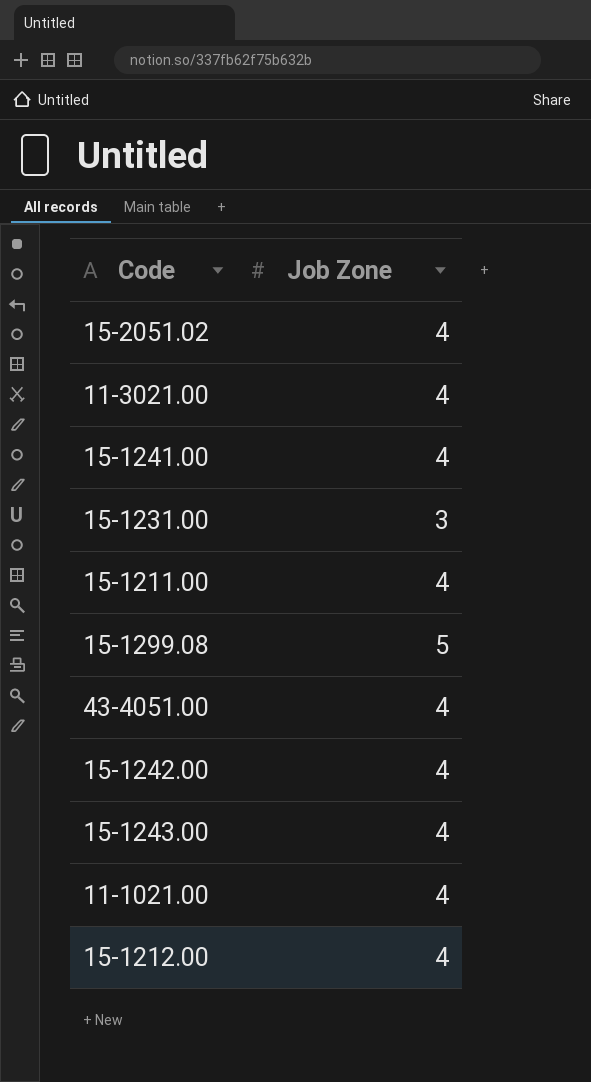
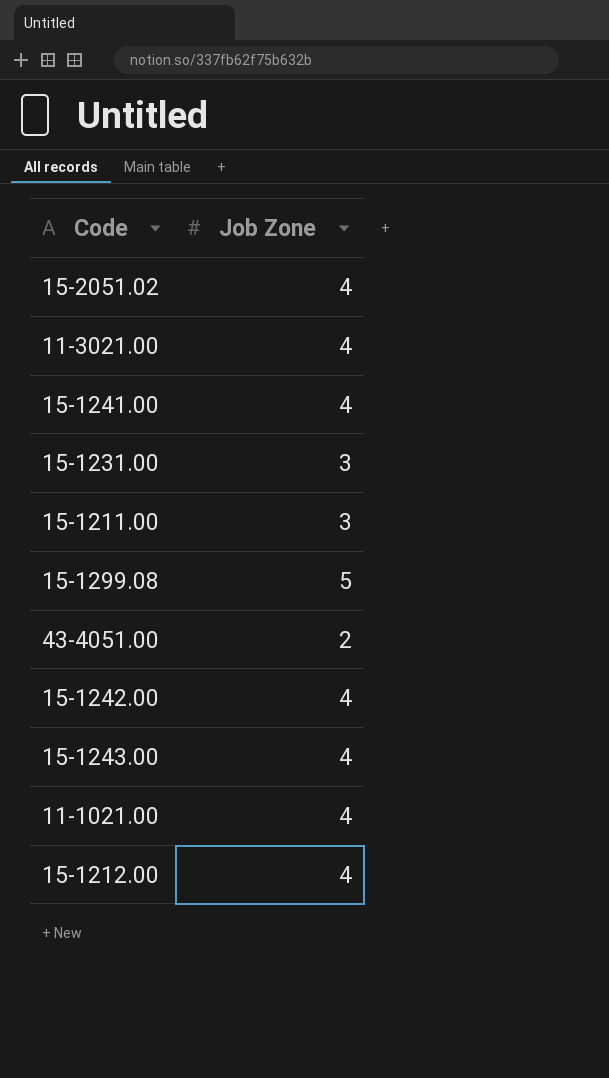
15-1211.00 | Job Zone: 4 -> 3
43-4051.00 | Job Zone: 4 -> 2

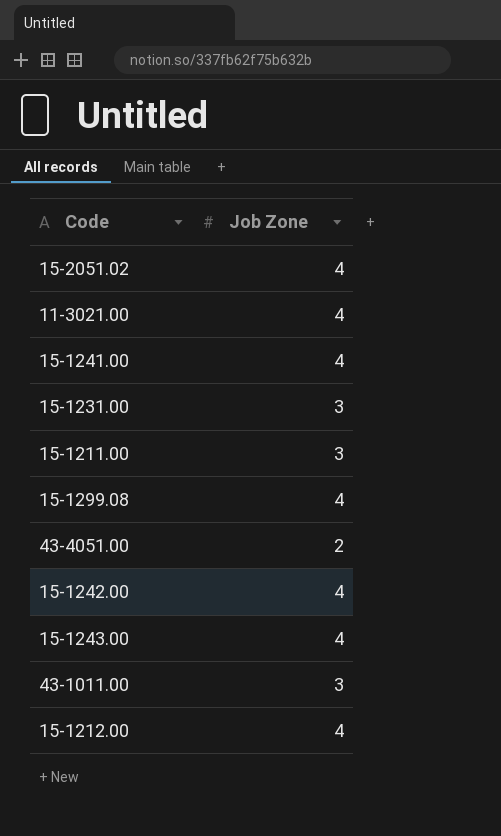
row 11-1021.00: 4 -> none
15-1299.08 | Job Zone: 5 -> 4
row 43-1011.00: none -> 3

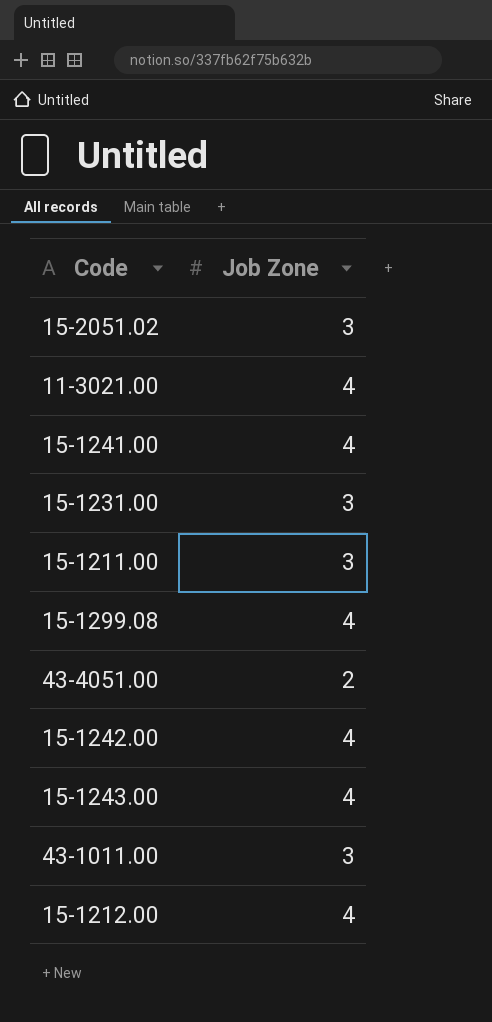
15-2051.02 | Job Zone: 4 -> 3

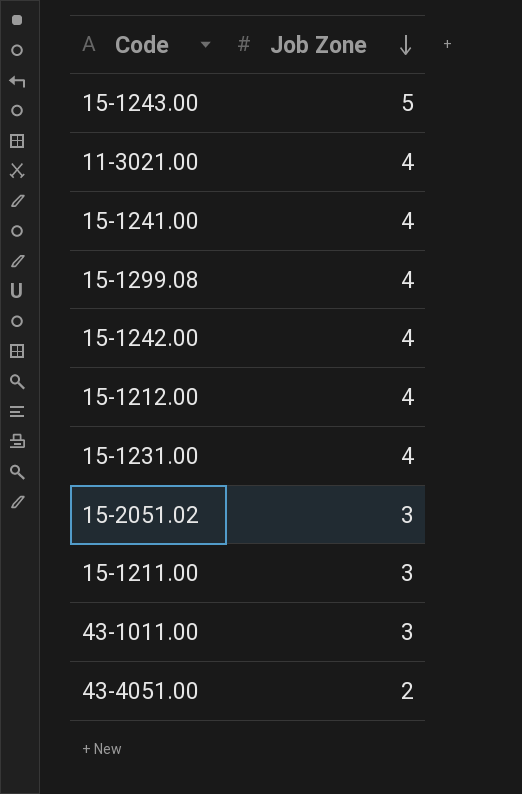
row order: none -> Job Zone descending
15-1243.00 | Job Zone: 4 -> 5
15-1231.00 | Job Zone: 3 -> 4

